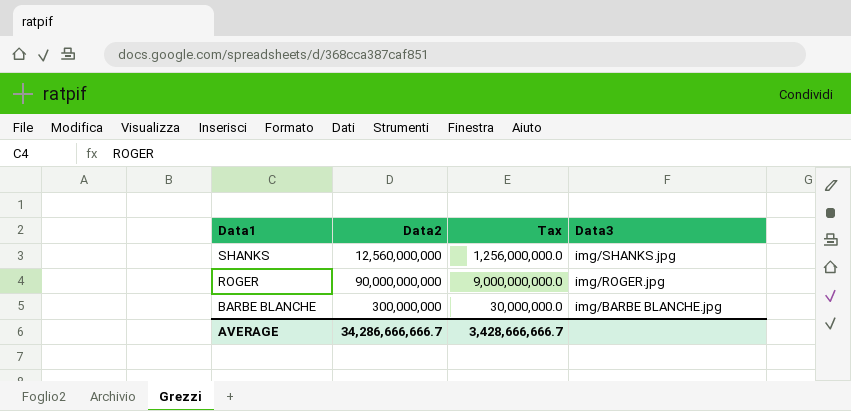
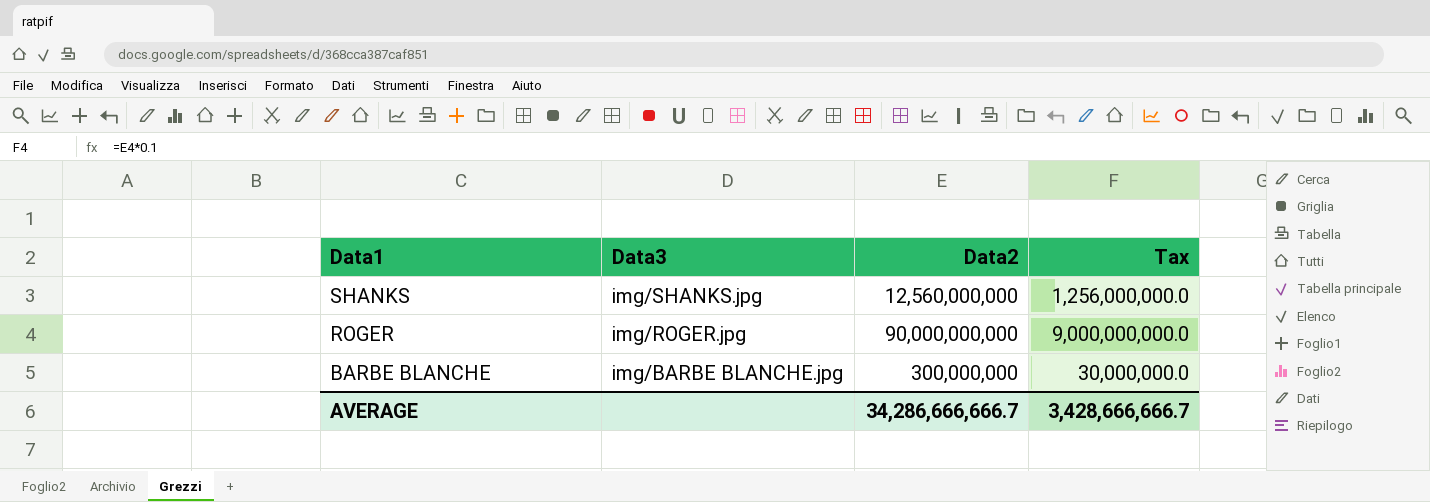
column Data3 | position: 4 -> 2

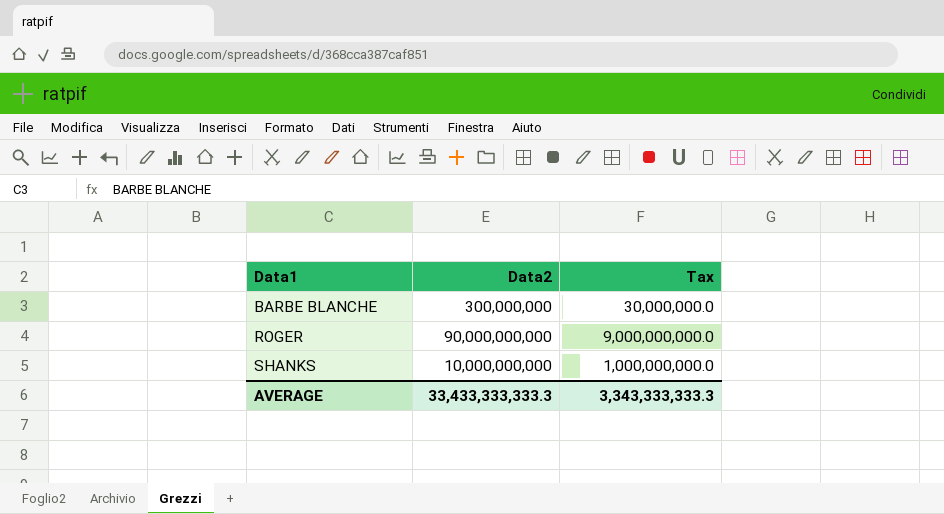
row order: Data1 descending -> Data1 ascending
column Data3 | position: 2 -> none
SHANKS | Data2: 12,560,000,000 -> 10,000,000,000
SHANKS | Tax: 1,256,000,000.0 -> 1,000,000,000.0
AVERAGE | Data2: 34,286,666,666.7 -> 33,433,333,333.3
AVERAGE | Tax: 3,428,666,666.7 -> 3,343,333,333.3

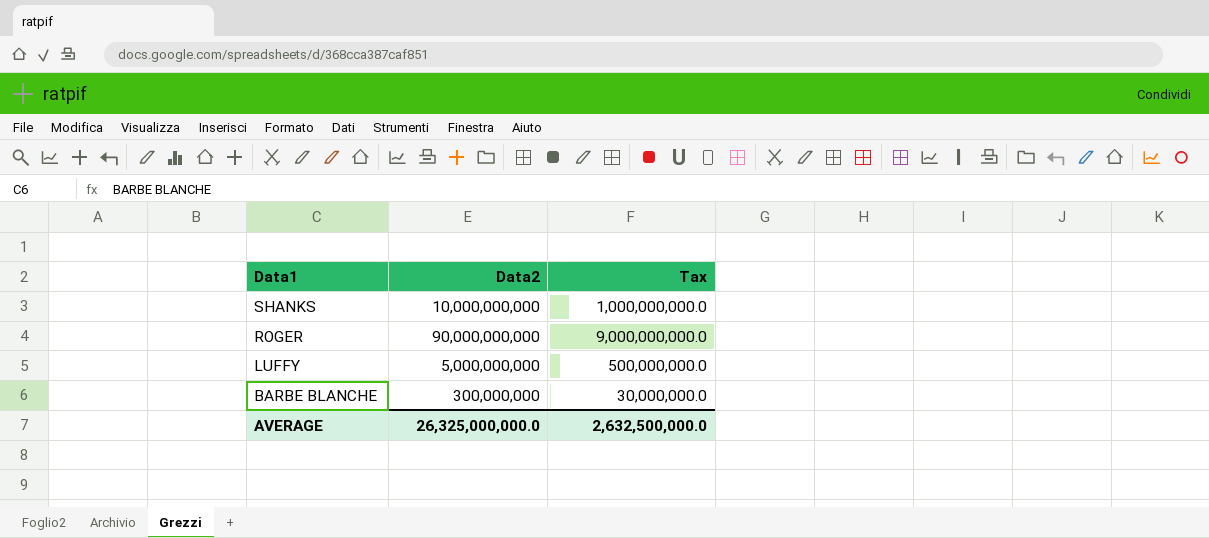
row order: Data1 ascending -> Data1 descending
row LUFFY: none -> 5,000,000,000 | 500,000,000.0
AVERAGE | Data2: 33,433,333,333.3 -> 26,325,000,000.0
AVERAGE | Tax: 3,343,333,333.3 -> 2,632,500,000.0

